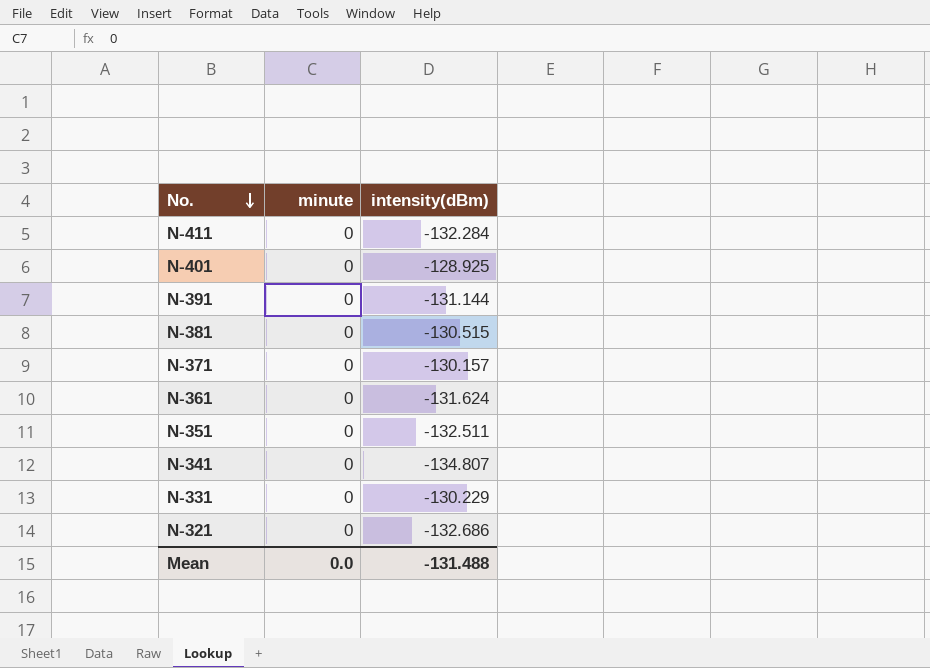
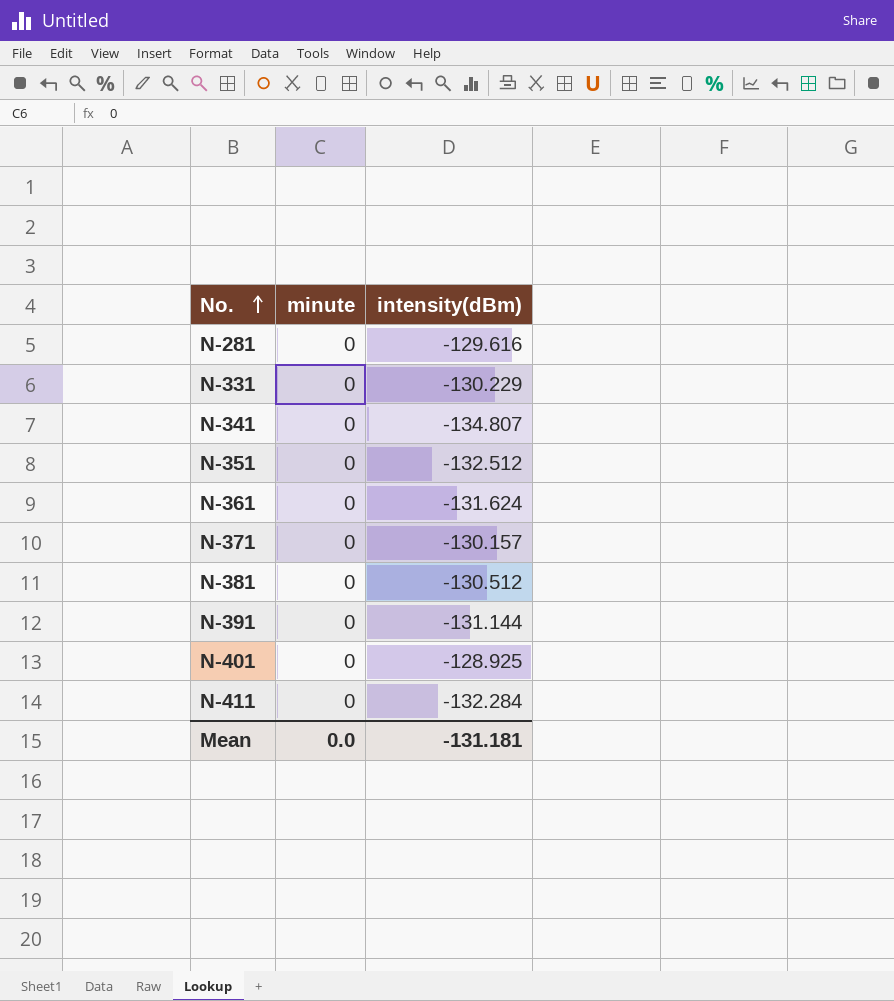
row order: No. descending -> No. ascending
row N-321: 0 | -132.686 -> none
row N-281: none -> 0 | -129.616
N-351 | intensity(dBm): -132.511 -> -132.512
N-381 | intensity(dBm): -130.515 -> -130.512
Mean | intensity(dBm): -131.488 -> -131.181

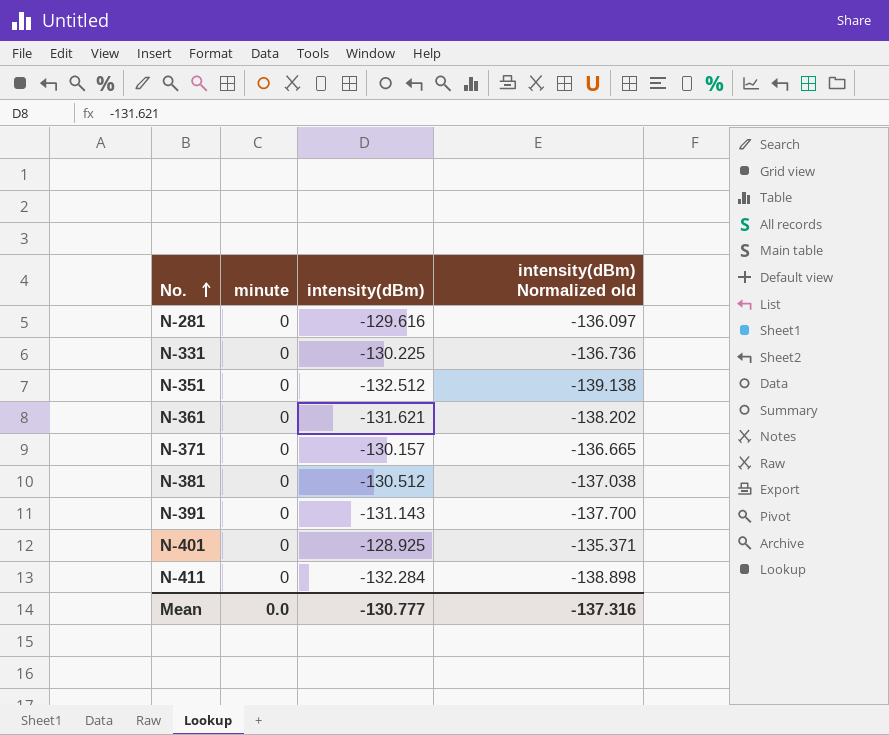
column intensity(dBm) Normalized old | formula: none -> [intensity(dBm)] * 1.05
row N-341: 0 | -134.807 -> none
N-331 | intensity(dBm): -130.229 -> -130.225
N-361 | intensity(dBm): -131.624 -> -131.621
N-391 | intensity(dBm): -131.144 -> -131.143
Mean | intensity(dBm): -131.181 -> -130.777

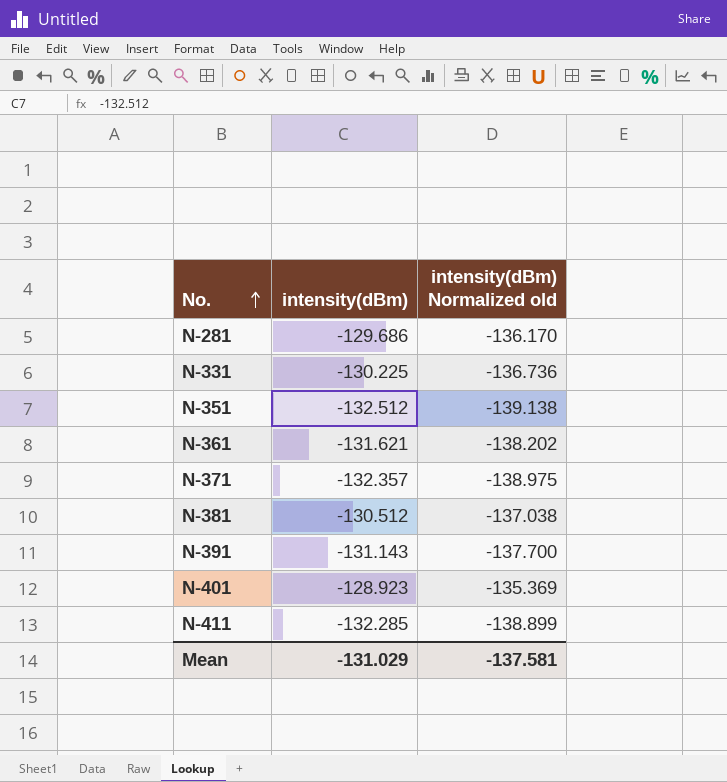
column minute | position: 2 -> none
N-281 | intensity(dBm): -129.616 -> -129.686
N-281 | intensity(dBm) Normalized old: -136.097 -> -136.170
N-371 | intensity(dBm): -130.157 -> -132.357
N-371 | intensity(dBm) Normalized old: -136.665 -> -138.975
N-401 | intensity(dBm): -128.925 -> -128.923
N-401 | intensity(dBm) Normalized old: -135.371 -> -135.369
N-411 | intensity(dBm): -132.284 -> -132.285
N-411 | intensity(dBm) Normalized old: -138.898 -> -138.899
Mean | intensity(dBm): -130.777 -> -131.029
Mean | intensity(dBm) Normalized old: -137.316 -> -137.581

